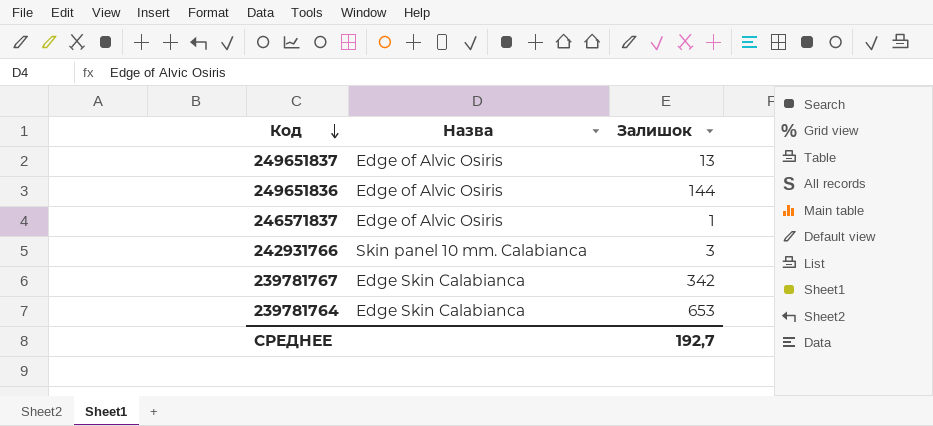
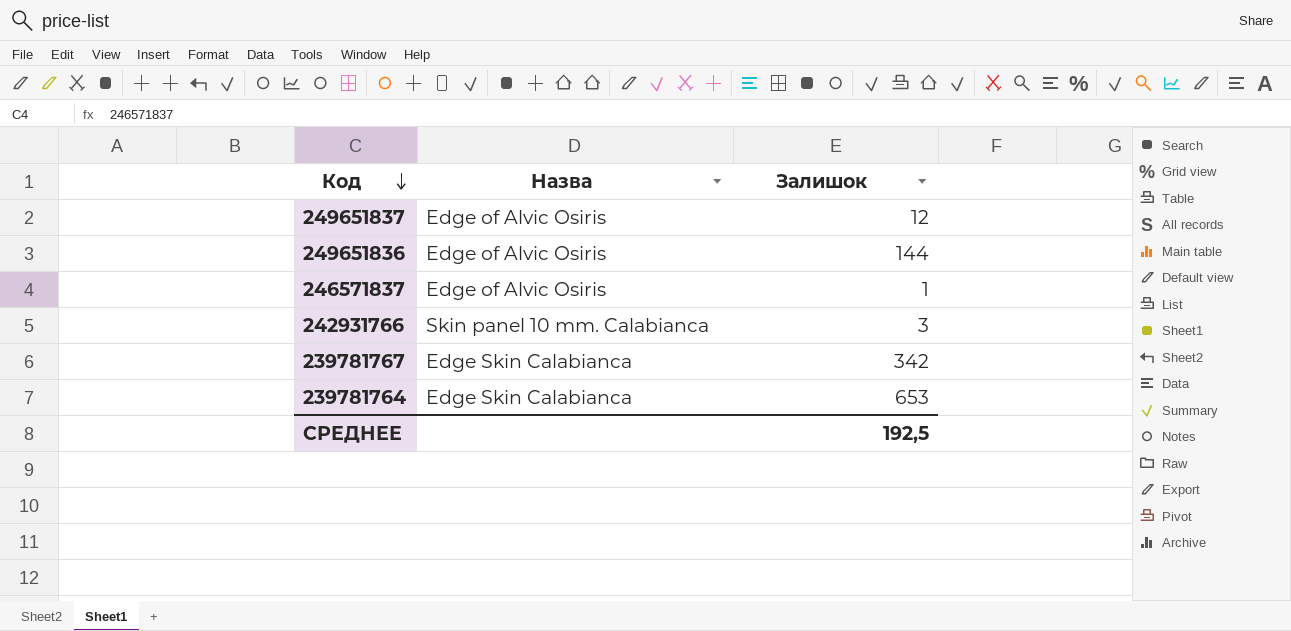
249651837 | Залишок: 13 -> 12
СРЕДНЕЕ | Залишок: 192,7 -> 192,5

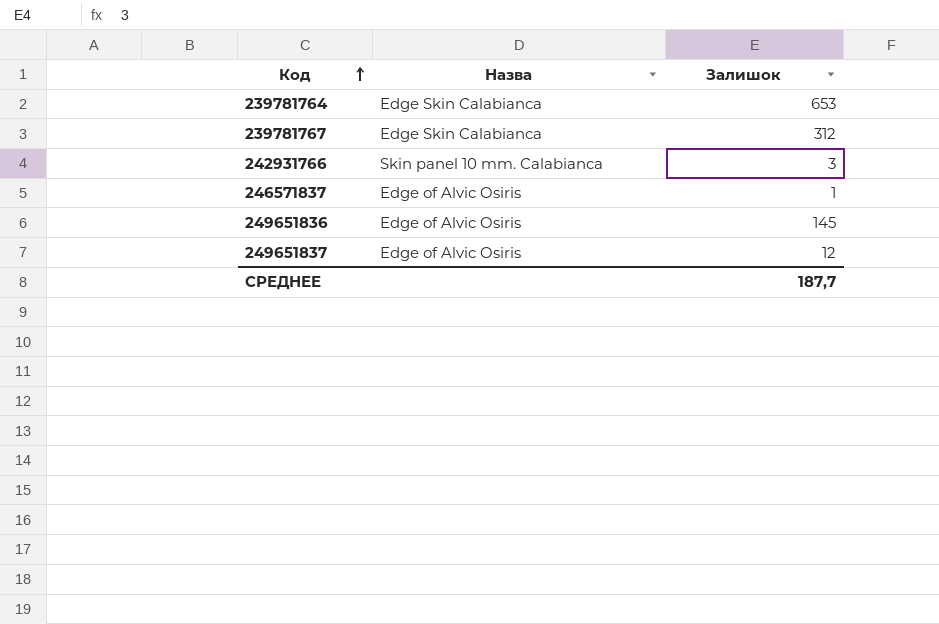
row order: Код descending -> Код ascending
239781767 | Залишок: 342 -> 312
249651836 | Залишок: 144 -> 145
СРЕДНЕЕ | Залишок: 192,5 -> 187,7

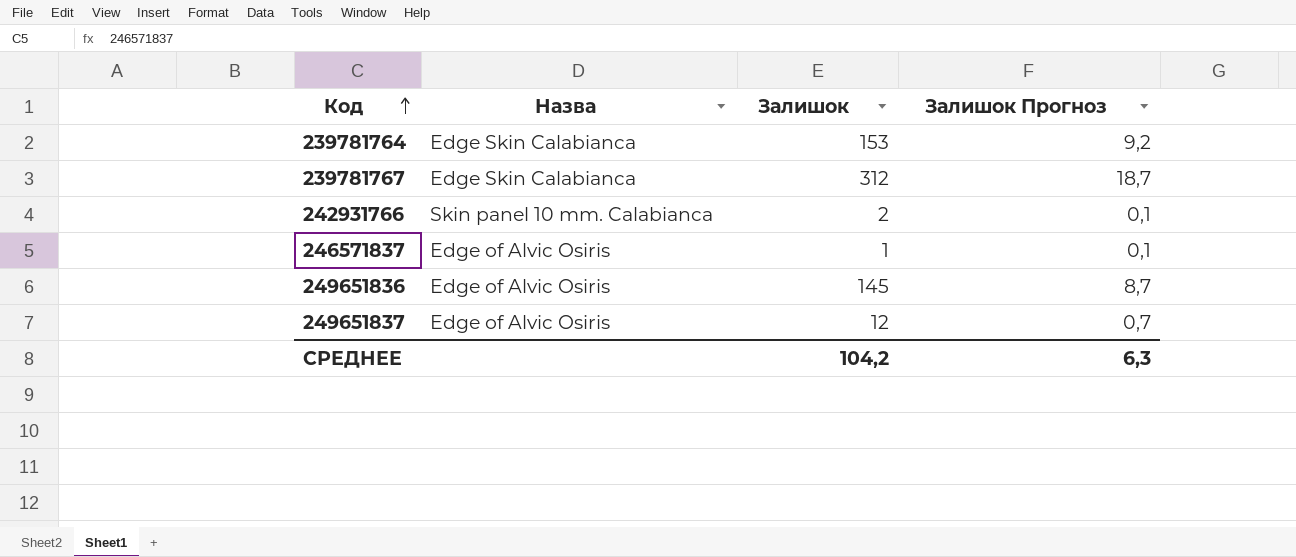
column Залишок Прогноз | formula: none -> [Залишок] * 0,06
239781764 | Залишок: 653 -> 153
242931766 | Залишок: 3 -> 2
СРЕДНЕЕ | Залишок: 187,7 -> 104,2

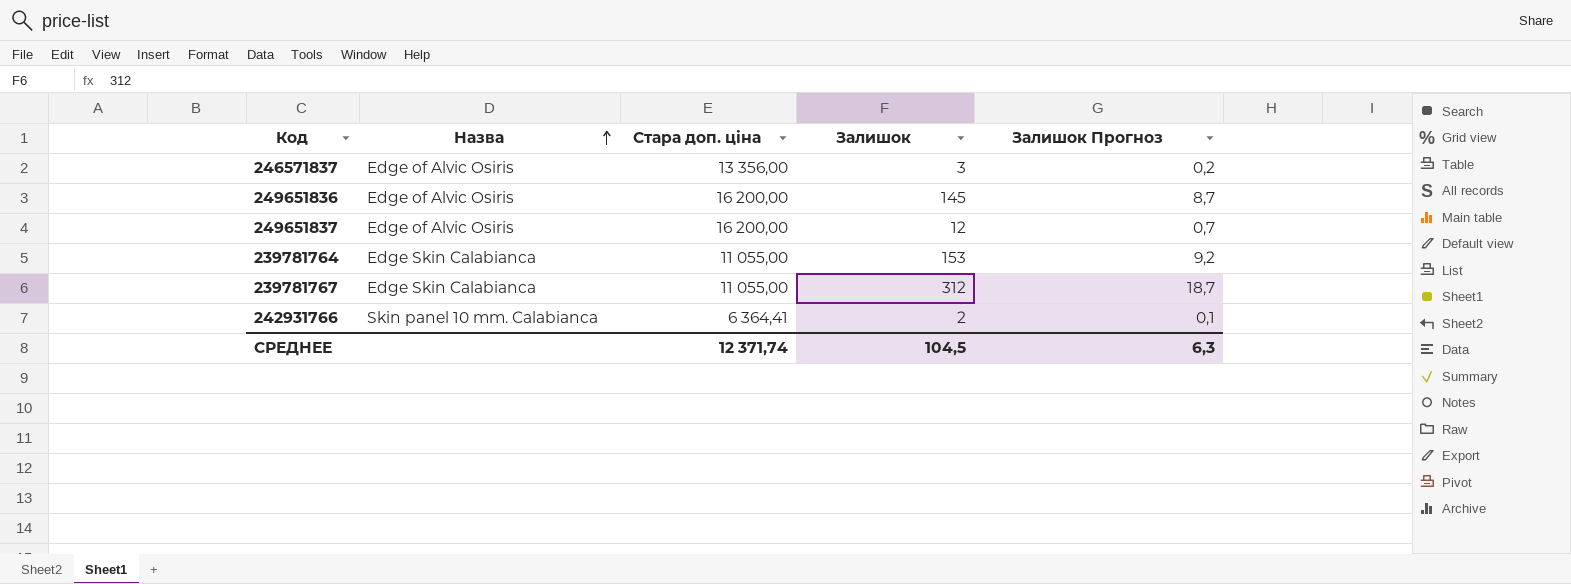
row order: Код ascending -> Назва ascending
column Стара доп. ціна | position: none -> 3
246571837 | Залишок: 1 -> 3
246571837 | Залишок Прогноз: 0,1 -> 0,2
СРЕДНЕЕ | Залишок: 104,2 -> 104,5

